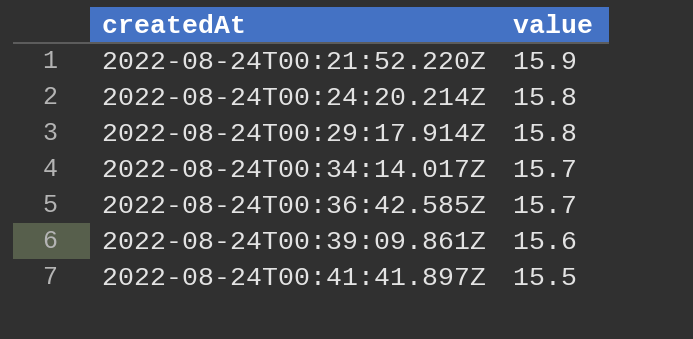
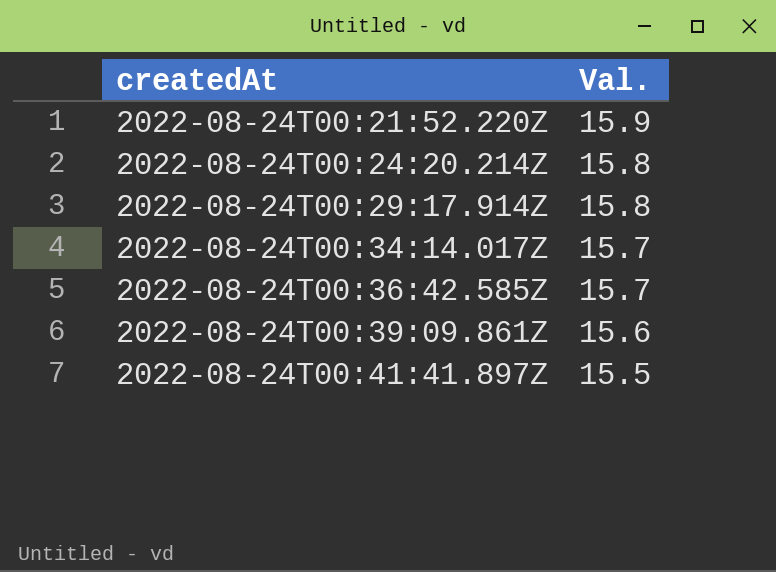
column name: value -> Val.

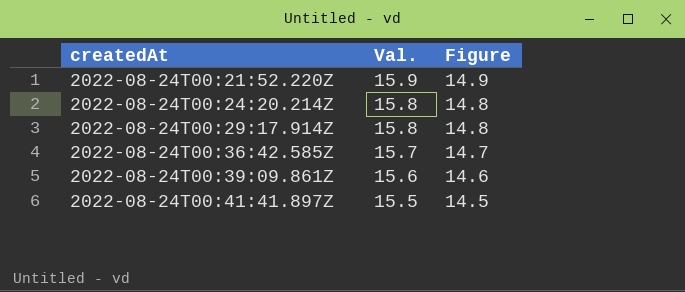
column Figure | formula: none -> [Val.] - 1
row 2022-08-24T00:34:14.017Z: 15.7 -> none

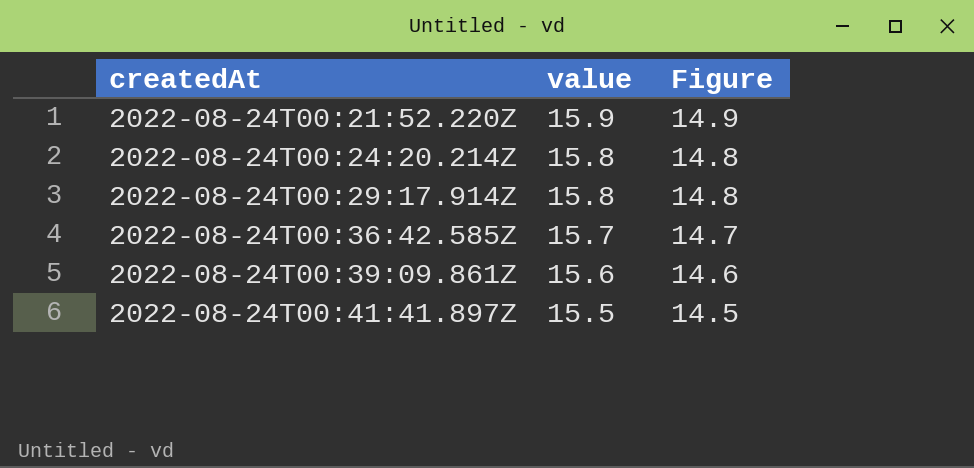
column name: Val. -> value

